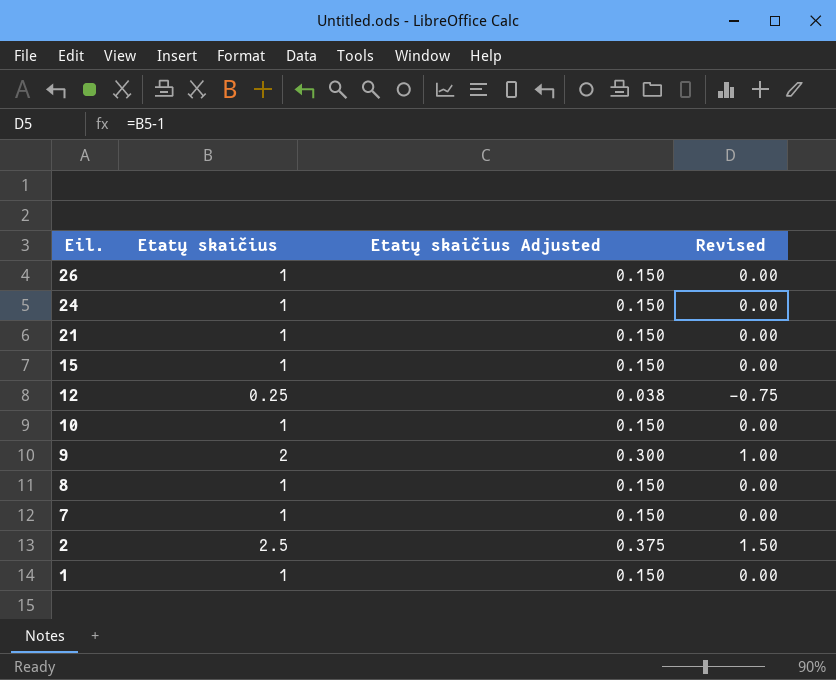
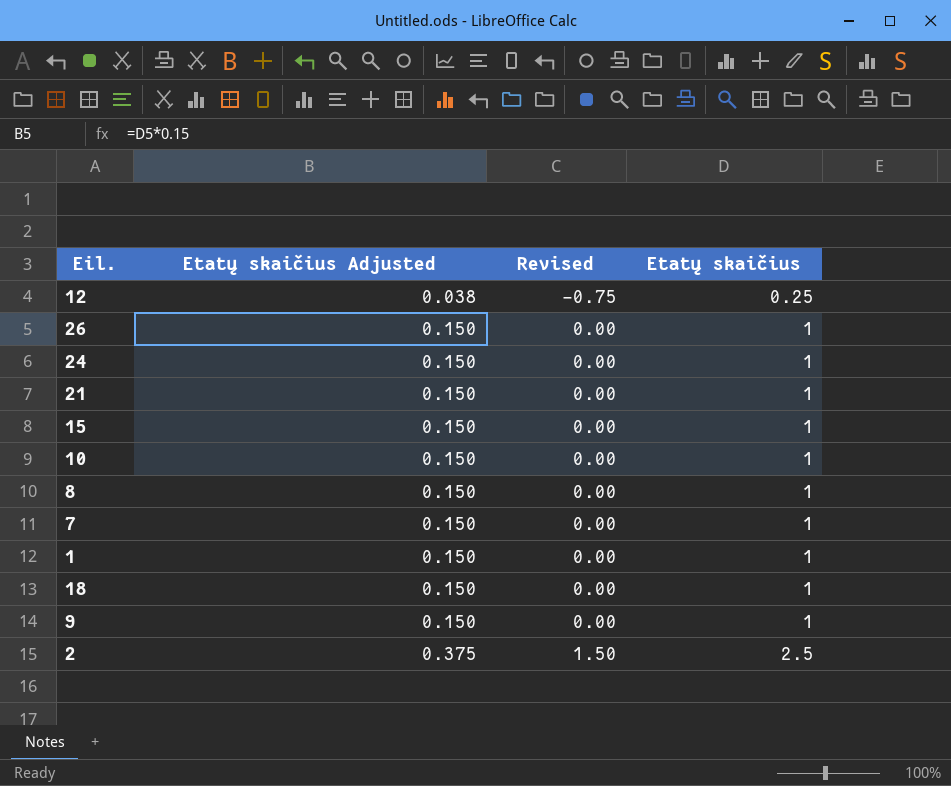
row order: Eil. descending -> Etatų skaičius Adjusted ascending
column Etatų skaičius | position: 2 -> 4
row 18: none -> 0.150 | 0.00 | 1
9 | Etatų skaičius Adjusted: 0.300 -> 0.150
9 | Revised: 1.00 -> 0.00
9 | Etatų skaičius: 2 -> 1

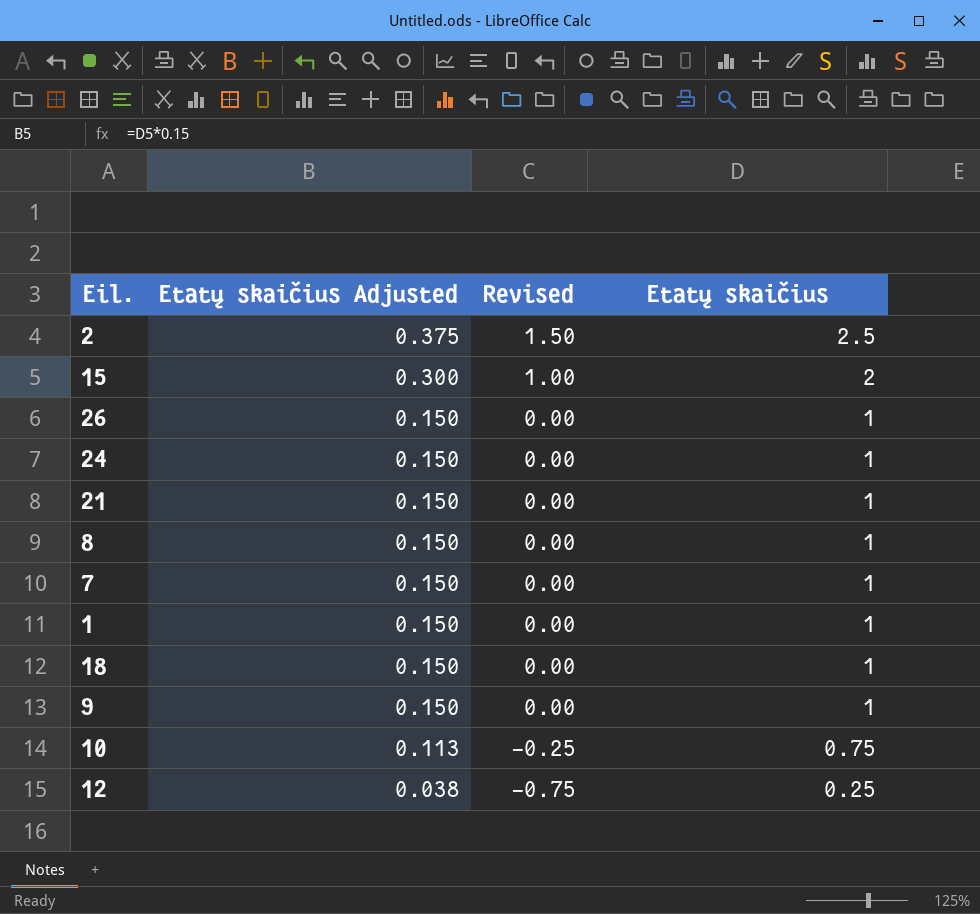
row order: Etatų skaičius Adjusted ascending -> Etatų skaičius Adjusted descending
15 | Etatų skaičius Adjusted: 0.150 -> 0.300
15 | Revised: 0.00 -> 1.00
15 | Etatų skaičius: 1 -> 2
10 | Etatų skaičius Adjusted: 0.150 -> 0.113
10 | Revised: 0.00 -> -0.25
10 | Etatų skaičius: 1 -> 0.75

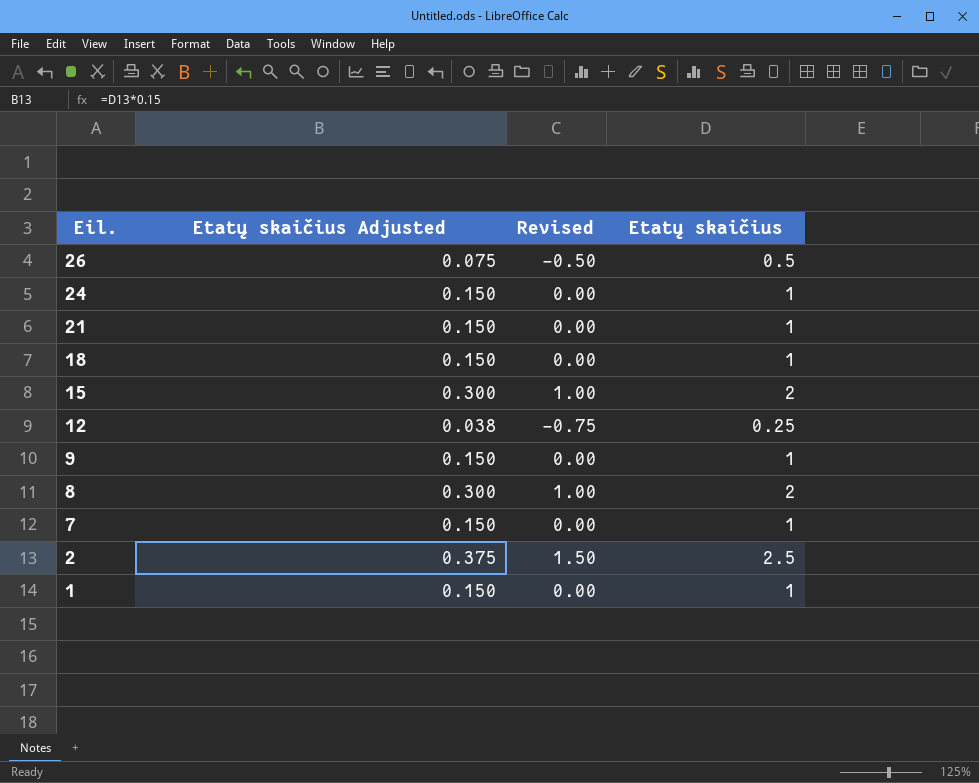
row order: Etatų skaičius Adjusted descending -> Eil. descending
row 10: 0.113 | -0.25 | 0.75 -> none
26 | Etatų skaičius Adjusted: 0.150 -> 0.075
26 | Revised: 0.00 -> -0.50
26 | Etatų skaičius: 1 -> 0.5
8 | Etatų skaičius Adjusted: 0.150 -> 0.300
8 | Revised: 0.00 -> 1.00
8 | Etatų skaičius: 1 -> 2

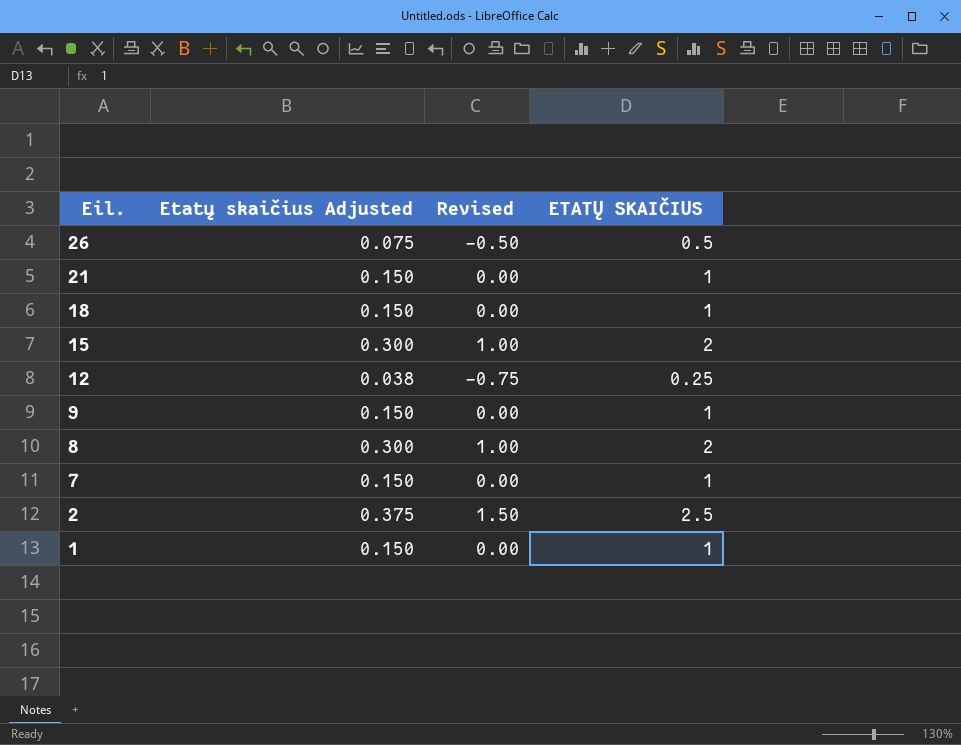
column name: Etatų skaičius -> ETATŲ SKAIČIUS
row 24: 0.150 | 0.00 | 1 -> none

